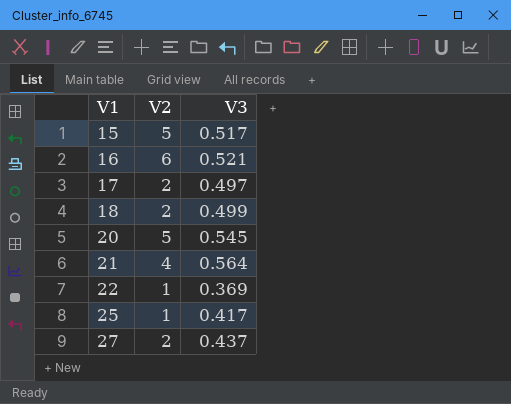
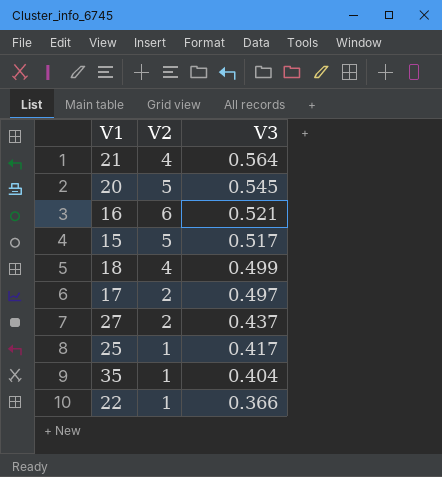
row order: V1 ascending -> V3 descending
18 | V2: 2 -> 4
row 35: none -> 1 | 0.404
22 | V3: 0.369 -> 0.366

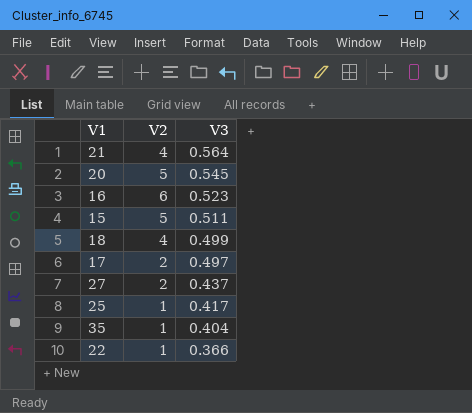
16 | V3: 0.521 -> 0.523
15 | V3: 0.517 -> 0.511

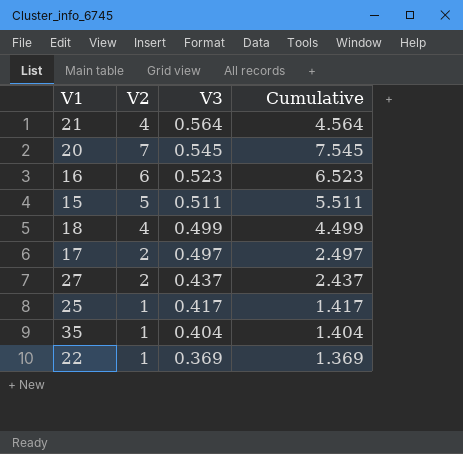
column Cumulative | formula: none -> [V2] + [V3]
20 | V2: 5 -> 7
22 | V3: 0.366 -> 0.369

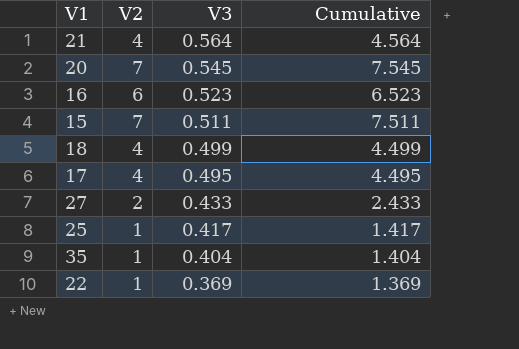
15 | V2: 5 -> 7
15 | Cumulative: 5.511 -> 7.511
17 | V2: 2 -> 4
17 | V3: 0.497 -> 0.495
17 | Cumulative: 2.497 -> 4.495
27 | V3: 0.437 -> 0.433
27 | Cumulative: 2.437 -> 2.433

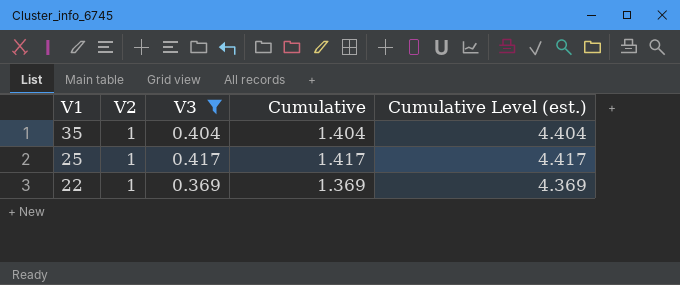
filter: none -> V3 <= 0.417
row order: V3 descending -> V1 descending
column Cumulative Level (est.) | formula: none -> [Cumulative] + 3

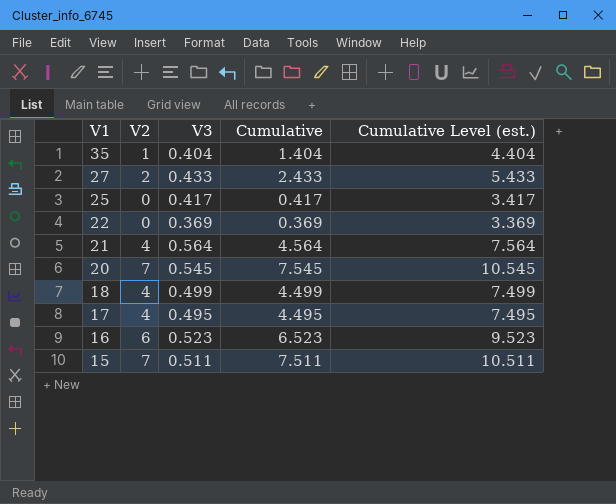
filter: V3 <= 0.417 -> none
25 | V2: 1 -> 0
25 | Cumulative: 1.417 -> 0.417
25 | Cumulative Level (est.): 4.417 -> 3.417
22 | V2: 1 -> 0
22 | Cumulative: 1.369 -> 0.369
22 | Cumulative Level (est.): 4.369 -> 3.369

